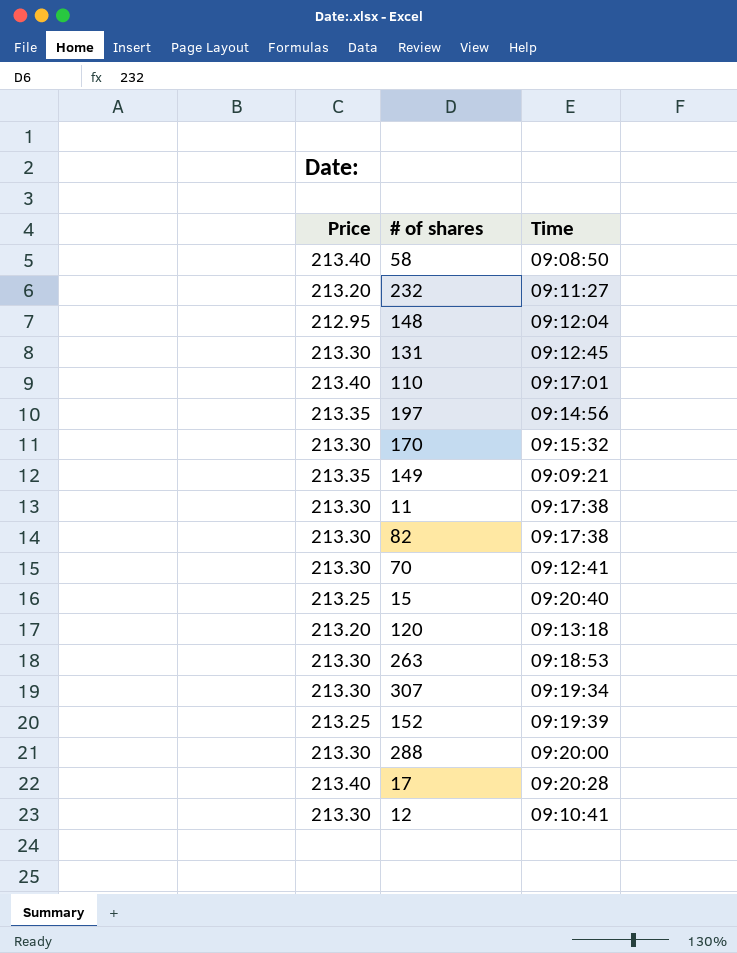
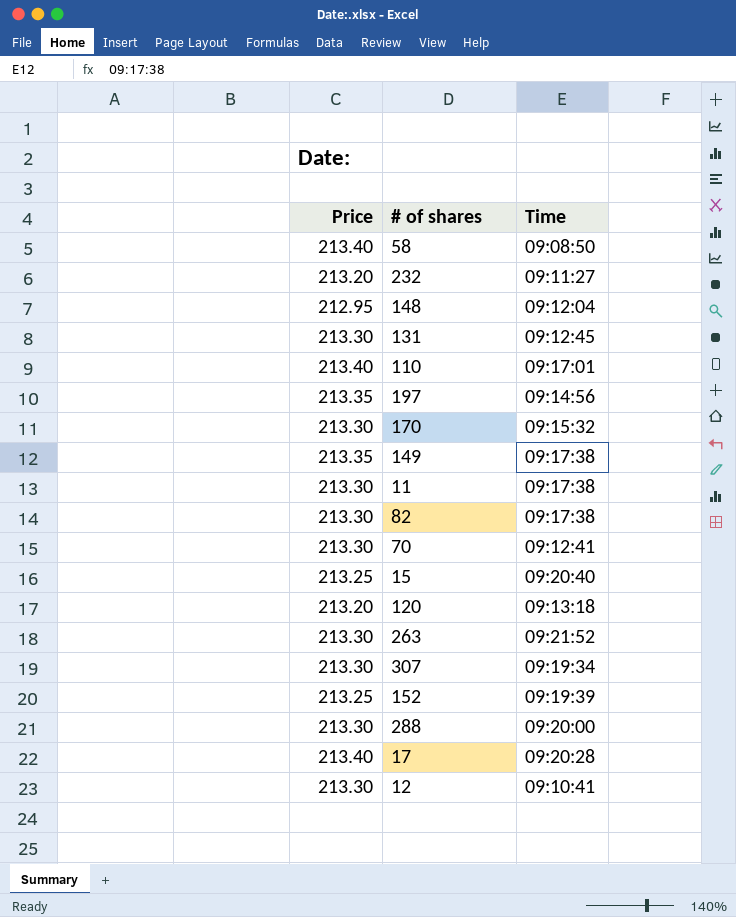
149 | Time: 09:09:21 -> 09:17:38
263 | Time: 09:18:53 -> 09:21:52

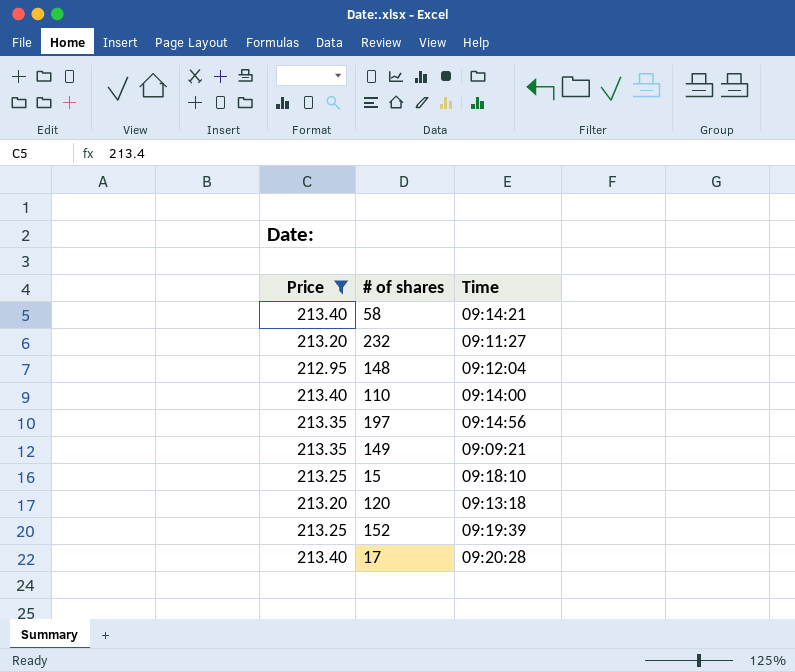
filter: none -> Price != 213.30
58 | Time: 09:08:50 -> 09:14:21
110 | Time: 09:17:01 -> 09:14:00
149 | Time: 09:17:38 -> 09:09:21
15 | Time: 09:20:40 -> 09:18:10

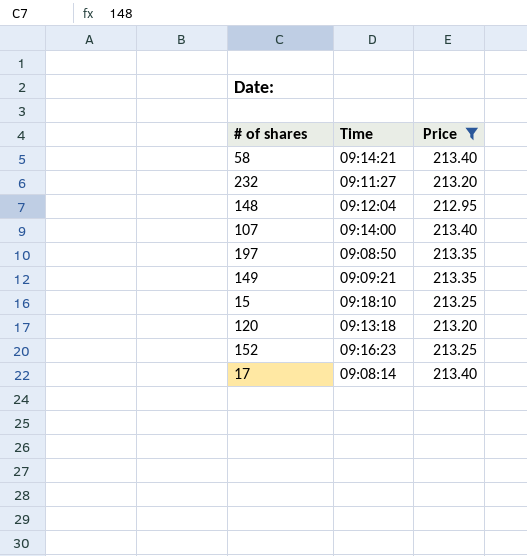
column Price | position: 1 -> 3
row 110: 213.40 | 09:14:00 -> none
row 107: none -> 09:14:00 | 213.40
197 | Time: 09:14:56 -> 09:08:50
152 | Time: 09:19:39 -> 09:16:23
17 | Time: 09:20:28 -> 09:08:14

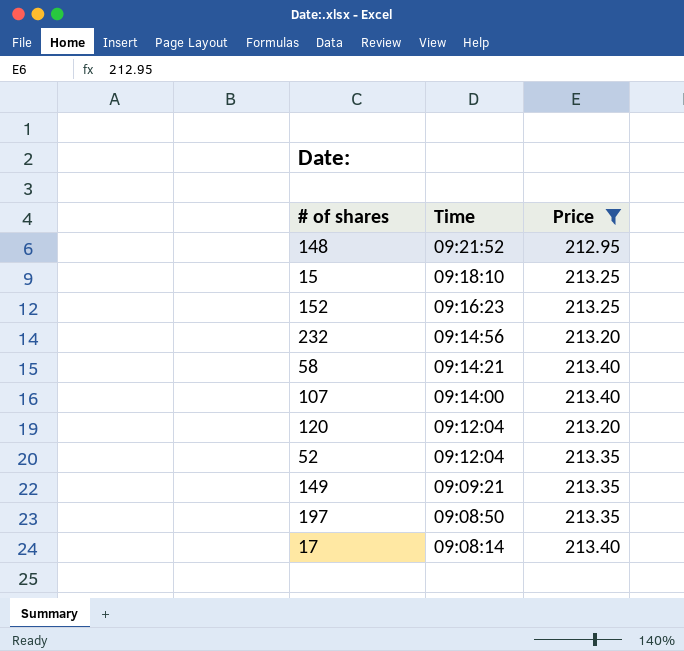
row order: none -> Time descending
148 | Time: 09:12:04 -> 09:21:52
232 | Time: 09:11:27 -> 09:14:56
120 | Time: 09:13:18 -> 09:12:04
row 52: none -> 09:12:04 | 213.35

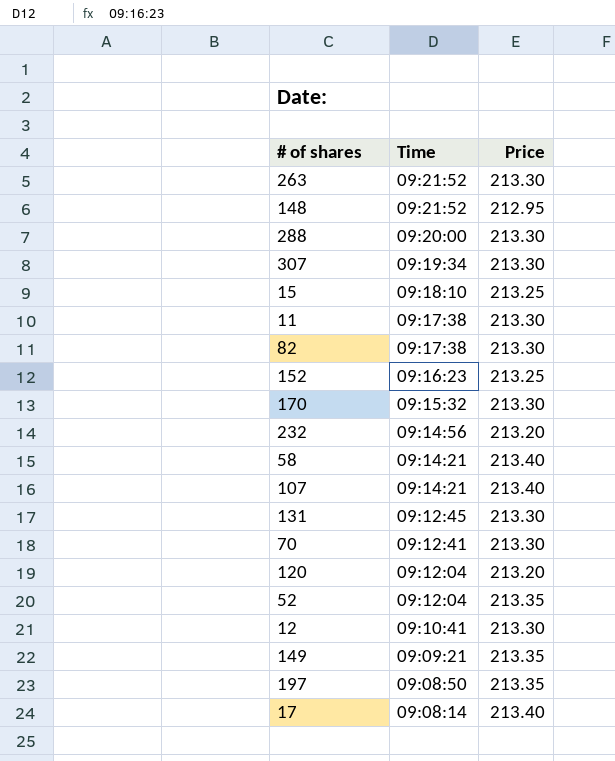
filter: Price != 213.30 -> none
107 | Time: 09:14:00 -> 09:14:21

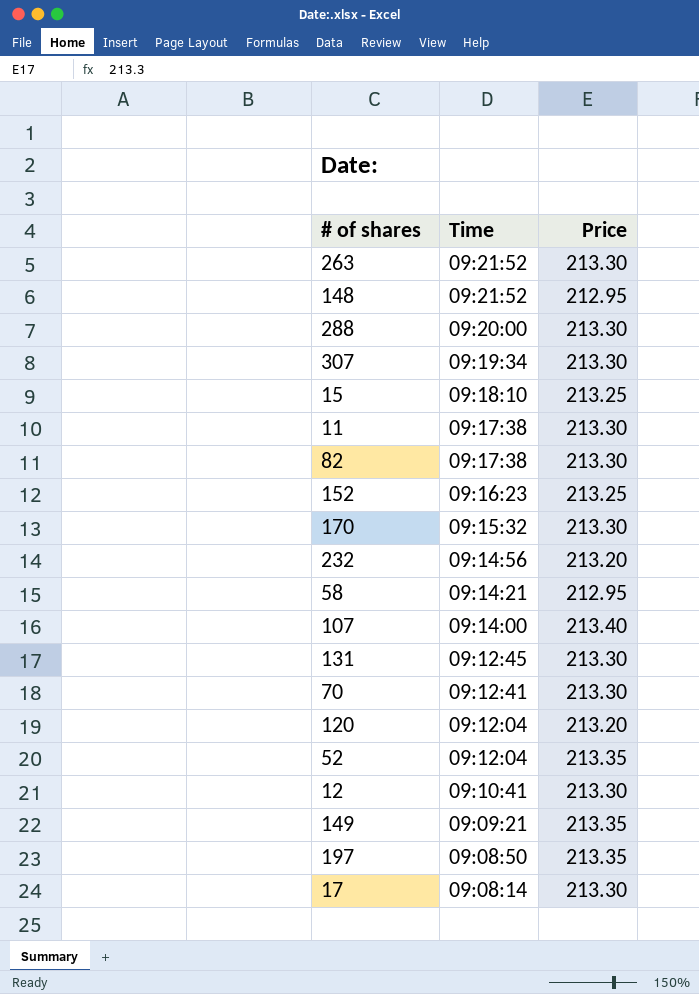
58 | Price: 213.40 -> 212.95
107 | Time: 09:14:21 -> 09:14:00
17 | Price: 213.40 -> 213.30

